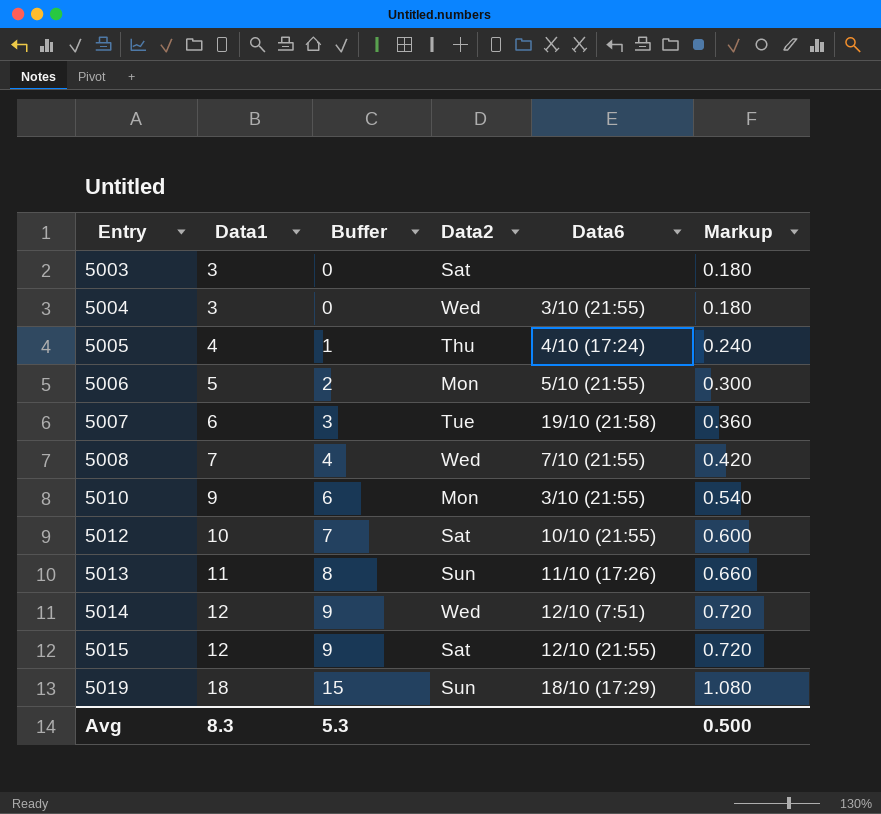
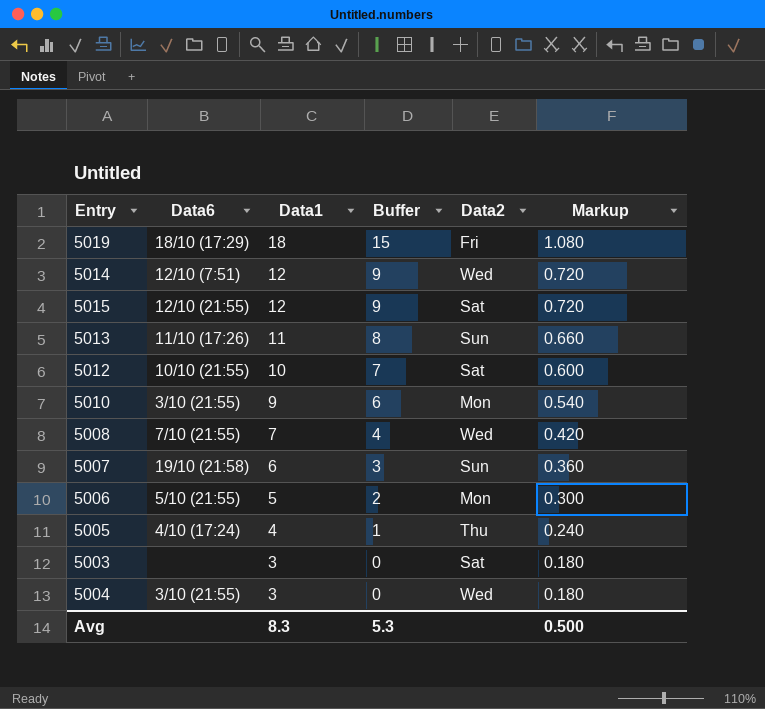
row order: Entry ascending -> Data1 descending
column Data6 | position: 5 -> 2
5019 | Data2: Sun -> Fri
5007 | Data2: Tue -> Sun

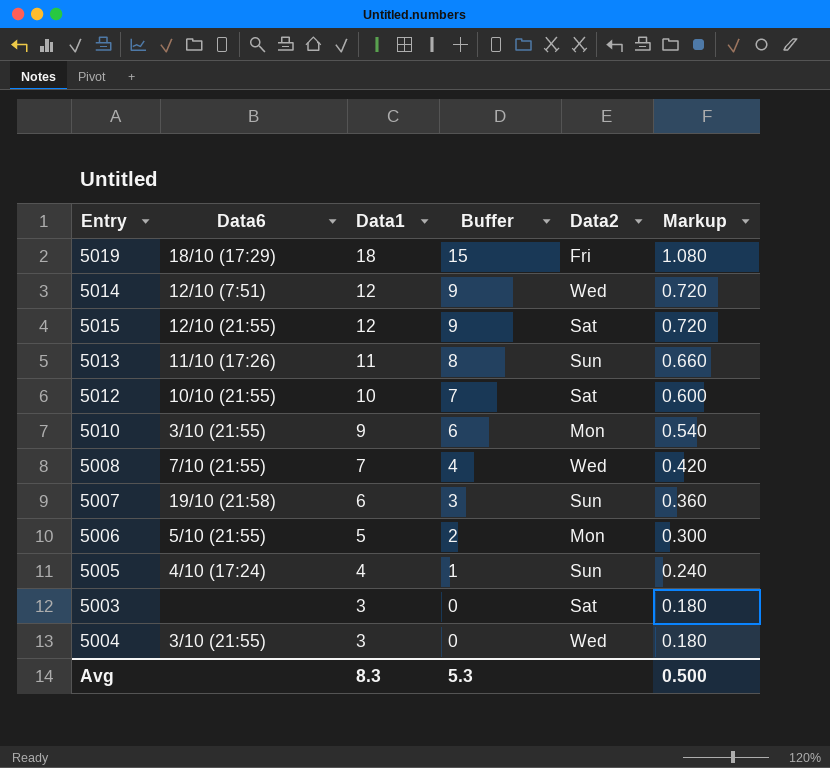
5005 | Data2: Thu -> Sun

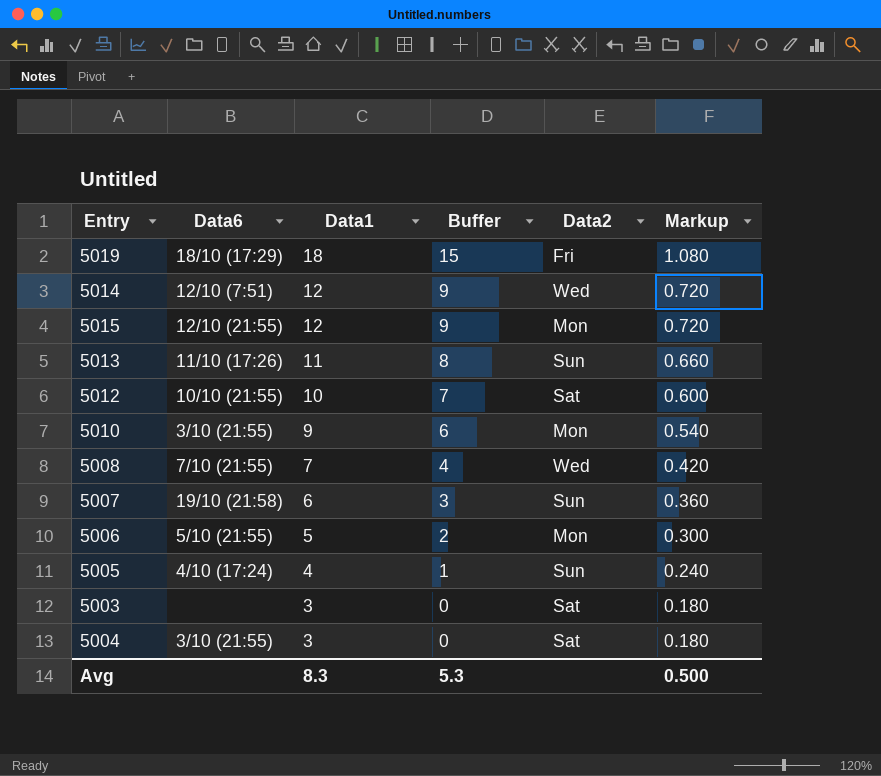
5015 | Data2: Sat -> Mon
5004 | Data2: Wed -> Sat

